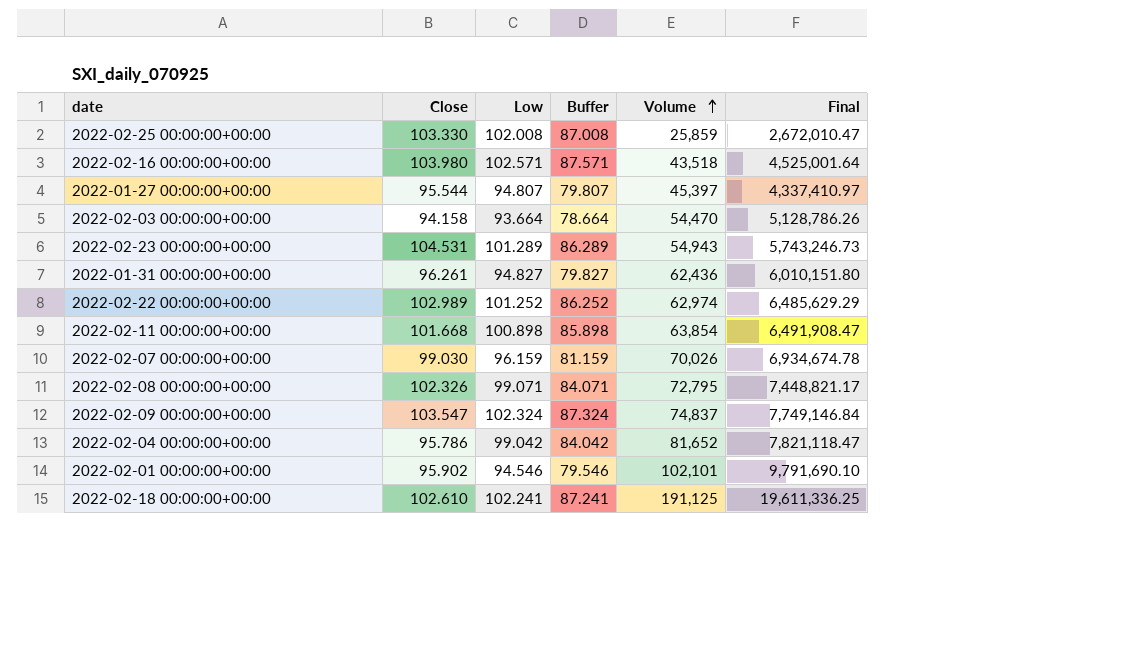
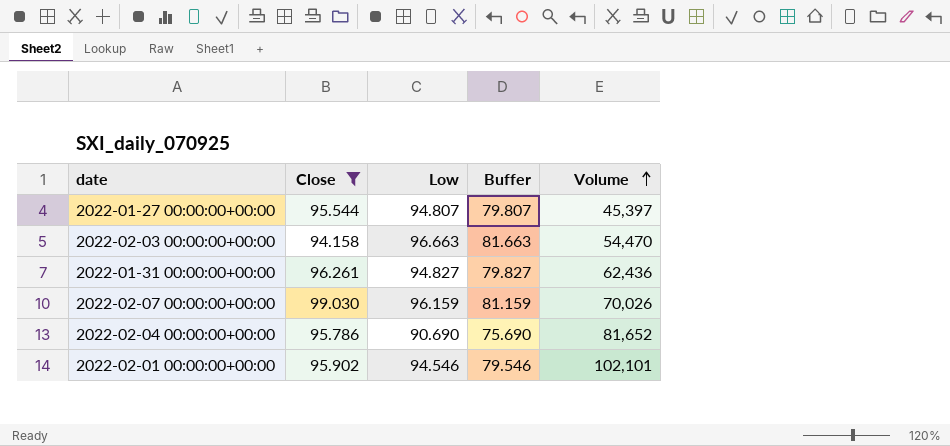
filter: none -> Close <= 99.030
column Final | formula: [Close] * [Volume] -> none
2022-02-03 00:00:00+00:00 | Low: 93.664 -> 96.663
2022-02-03 00:00:00+00:00 | Buffer: 78.664 -> 81.663
2022-02-04 00:00:00+00:00 | Low: 99.042 -> 90.690
2022-02-04 00:00:00+00:00 | Buffer: 84.042 -> 75.690

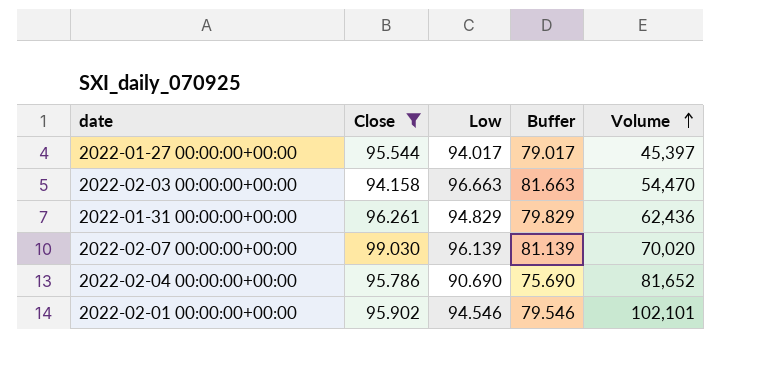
2022-01-27 00:00:00+00:00 | Low: 94.807 -> 94.017
2022-01-27 00:00:00+00:00 | Buffer: 79.807 -> 79.017
2022-01-31 00:00:00+00:00 | Low: 94.827 -> 94.829
2022-01-31 00:00:00+00:00 | Buffer: 79.827 -> 79.829
2022-02-07 00:00:00+00:00 | Low: 96.159 -> 96.139
2022-02-07 00:00:00+00:00 | Buffer: 81.159 -> 81.139
2022-02-07 00:00:00+00:00 | Volume: 70,026 -> 70,020

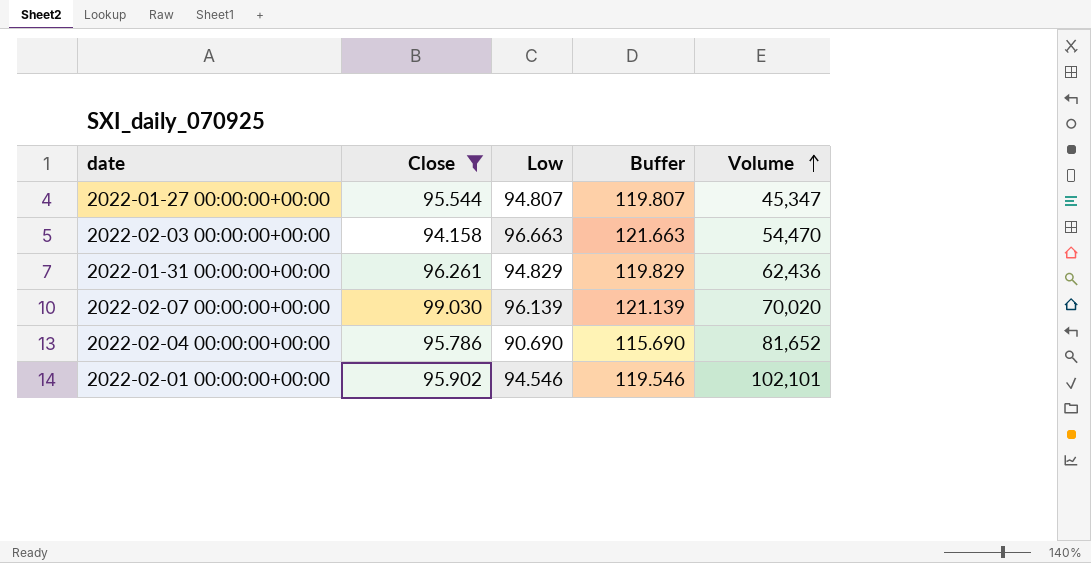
column Buffer | formula: [Low] - 15 -> [Low] + 25
2022-01-27 00:00:00+00:00 | Low: 94.017 -> 94.807
2022-01-27 00:00:00+00:00 | Volume: 45,397 -> 45,347

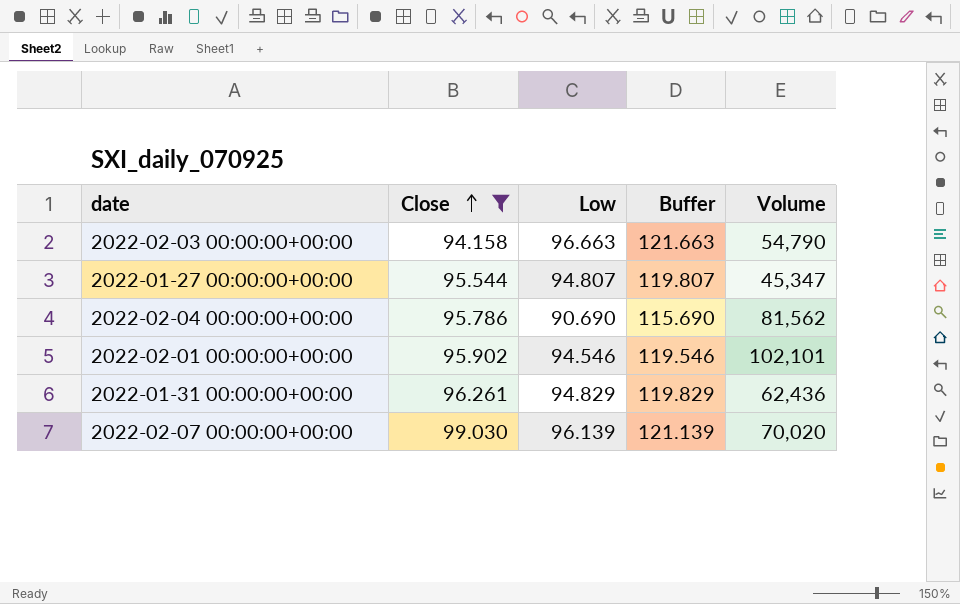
row order: Volume ascending -> Close ascending
2022-02-03 00:00:00+00:00 | Volume: 54,470 -> 54,790
2022-02-04 00:00:00+00:00 | Volume: 81,652 -> 81,562

